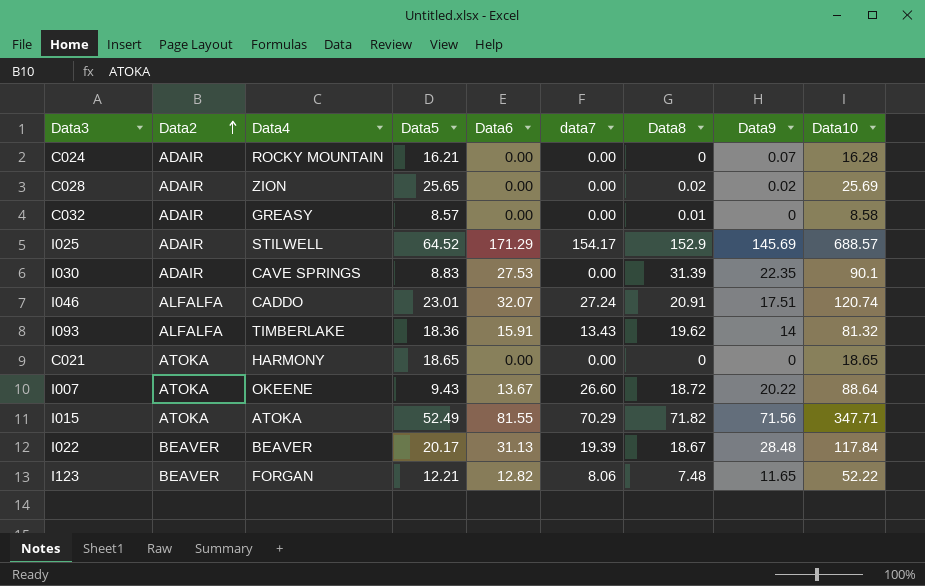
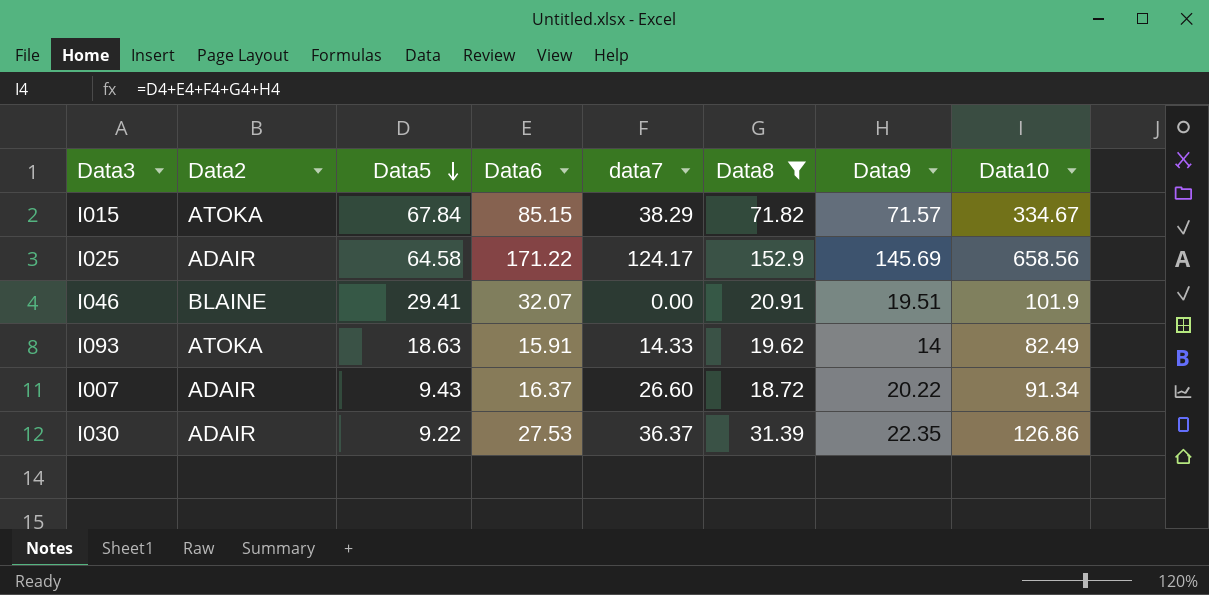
filter: none -> Data8 >= 18.72
row order: Data2 ascending -> Data5 descending
column Data4 | position: 3 -> none
I015 | Data5: 52.49 -> 67.84
I015 | Data6: 81.55 -> 85.15
I015 | data7: 70.29 -> 38.29
I015 | Data9: 71.56 -> 71.57
I015 | Data10: 347.71 -> 334.67
I025 | Data5: 64.52 -> 64.58
I025 | Data6: 171.29 -> 171.22
I025 | data7: 154.17 -> 124.17
I025 | Data10: 688.57 -> 658.56
I046 | Data2: ALFALFA -> BLAINE
I046 | Data5: 23.01 -> 29.41
I046 | data7: 27.24 -> 0.00
I046 | Data9: 17.51 -> 19.51
I046 | Data10: 120.74 -> 101.9
I093 | Data2: ALFALFA -> ATOKA
I093 | Data5: 18.36 -> 18.63
I093 | data7: 13.43 -> 14.33
I093 | Data10: 81.32 -> 82.49
I007 | Data2: ATOKA -> ADAIR
I007 | Data6: 13.67 -> 16.37
I007 | Data10: 88.64 -> 91.34
I030 | Data5: 8.83 -> 9.22
I030 | data7: 0.00 -> 36.37
I030 | Data10: 90.1 -> 126.86

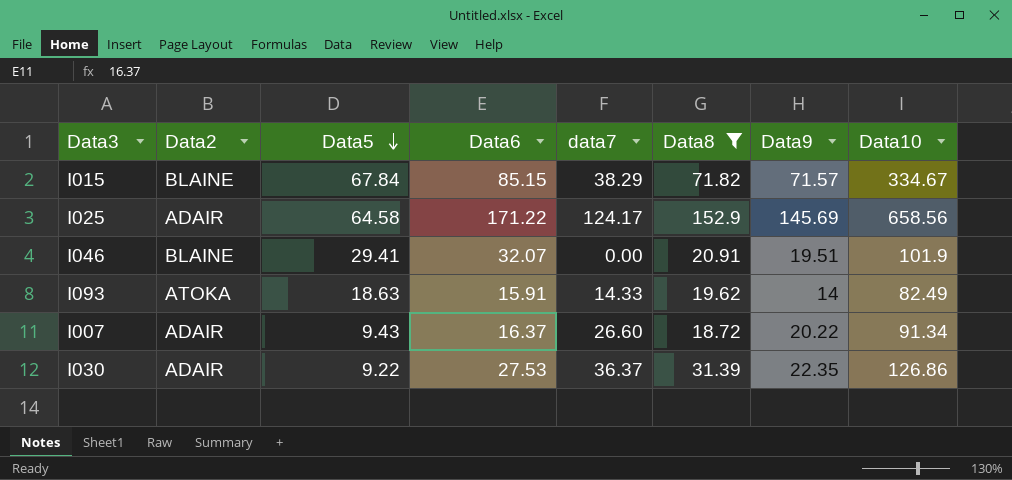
I015 | Data2: ATOKA -> BLAINE

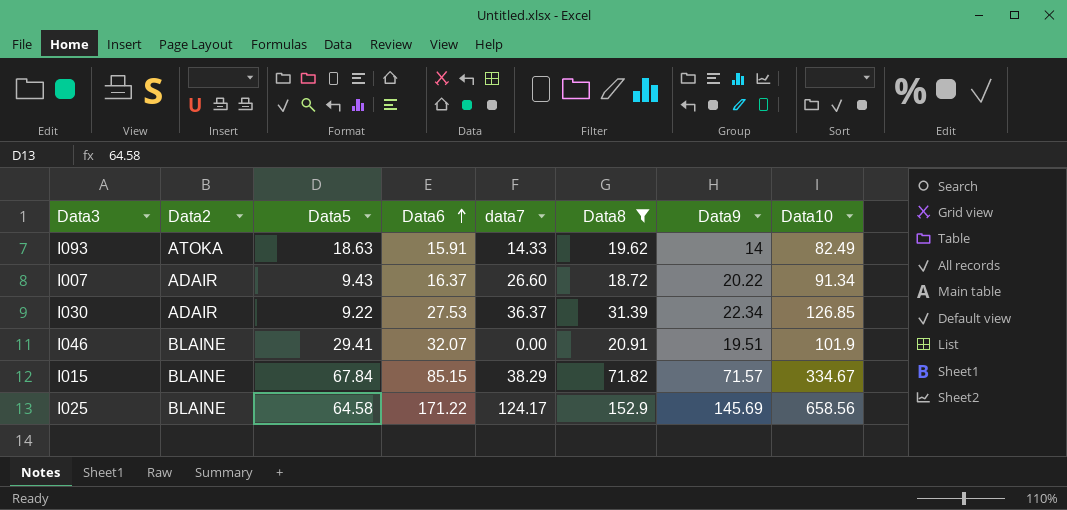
row order: Data5 descending -> Data6 ascending
I030 | Data9: 22.35 -> 22.34
I030 | Data10: 126.86 -> 126.85
I025 | Data2: ADAIR -> BLAINE

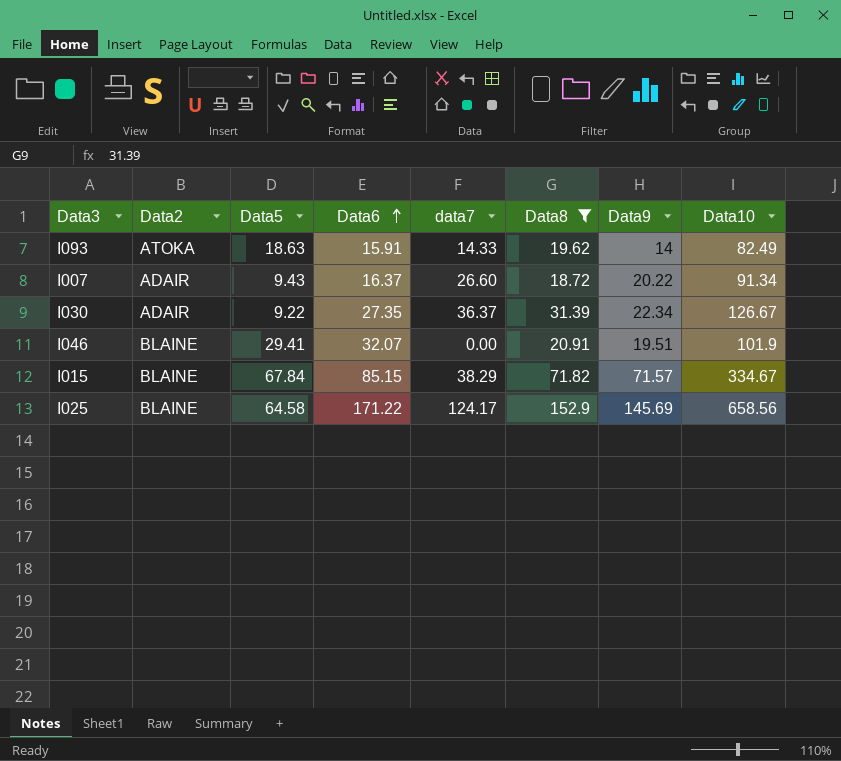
I030 | Data6: 27.53 -> 27.35
I030 | Data10: 126.85 -> 126.67

